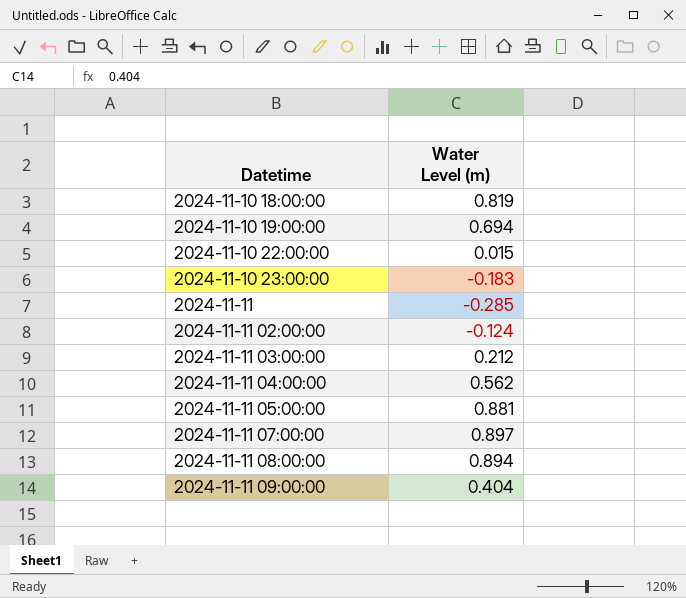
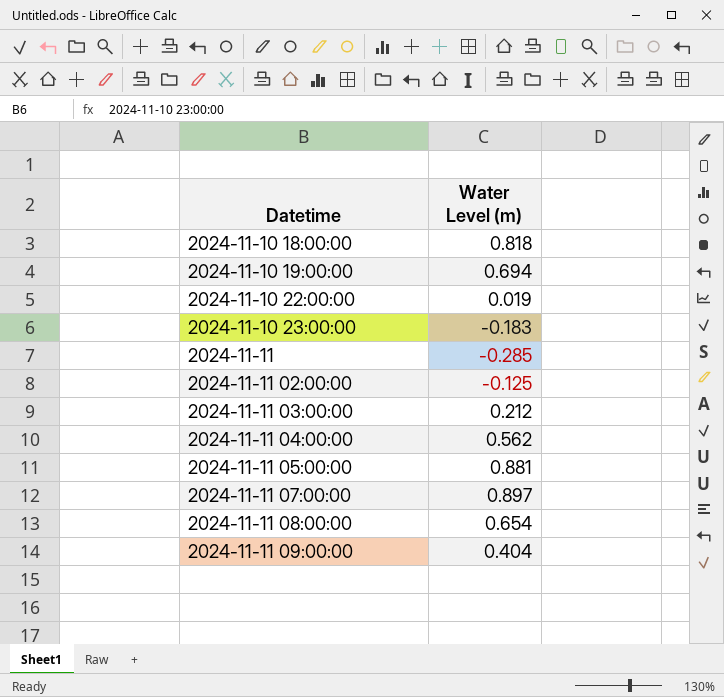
2024-11-10 18:00:00 | Water Level (m): 0.819 -> 0.818
2024-11-10 22:00:00 | Water Level (m): 0.015 -> 0.019
2024-11-11 02:00:00 | Water Level (m): -0.124 -> -0.125
2024-11-11 08:00:00 | Water Level (m): 0.894 -> 0.654

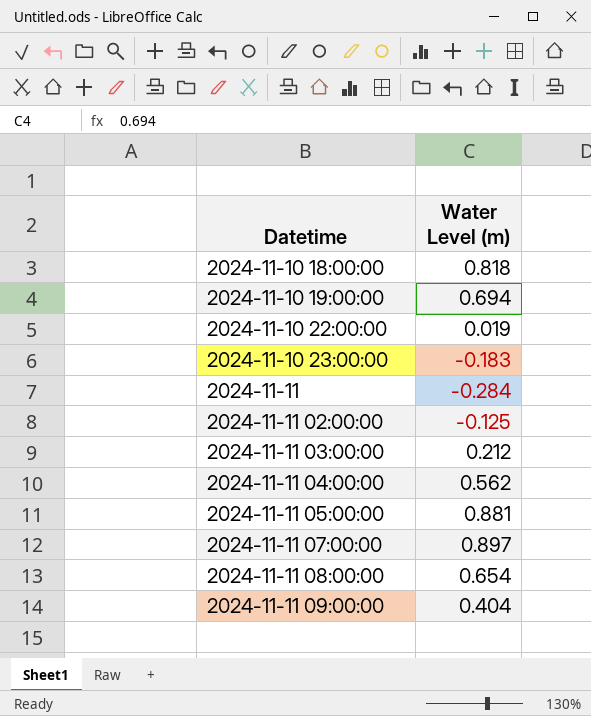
2024-11-11 | Water Level (m): -0.285 -> -0.284

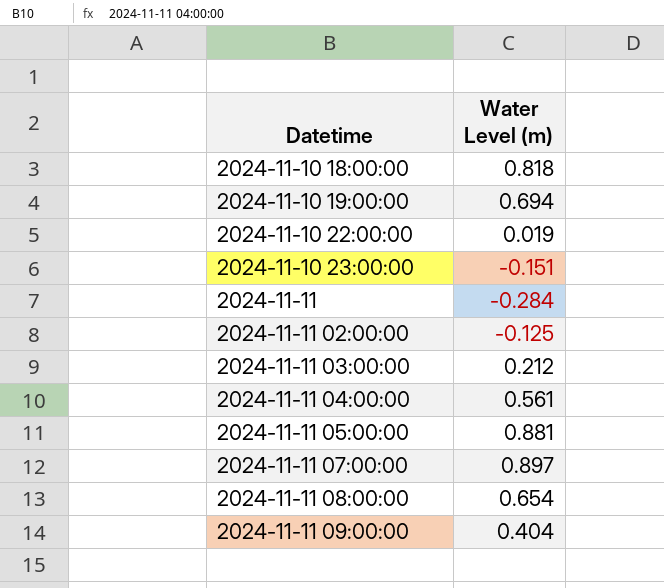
2024-11-10 23:00:00 | Water Level (m): -0.183 -> -0.151
2024-11-11 04:00:00 | Water Level (m): 0.562 -> 0.561

